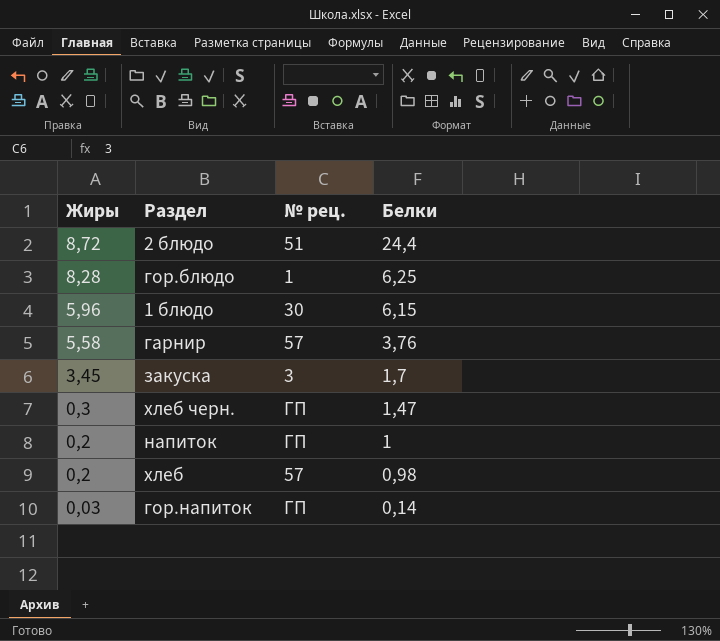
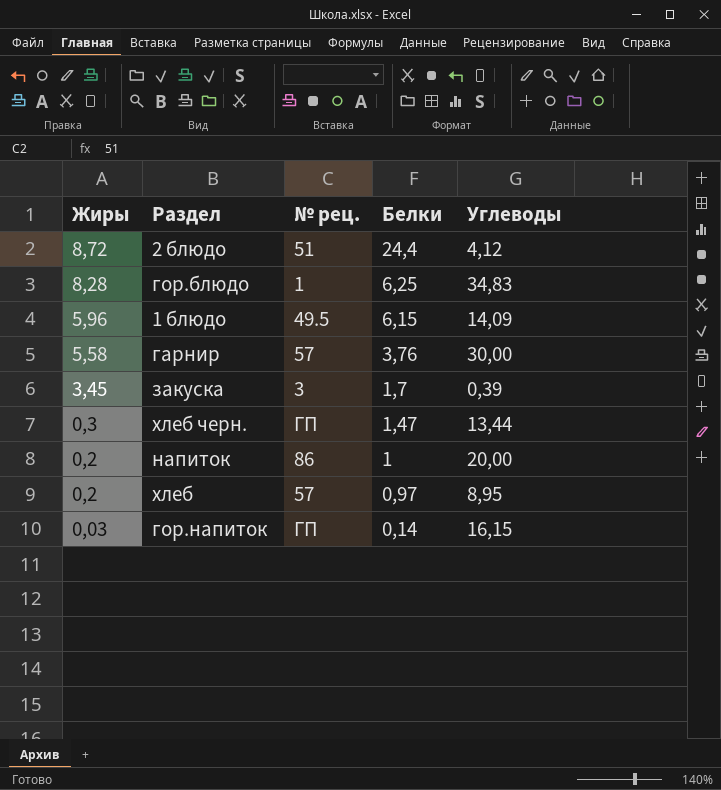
column Углеводы | position: none -> 5
1 блюдо | № рец.: 30 -> 49.5
напиток | № рец.: ГП -> 86
хлеб | Белки: 0,98 -> 0,97

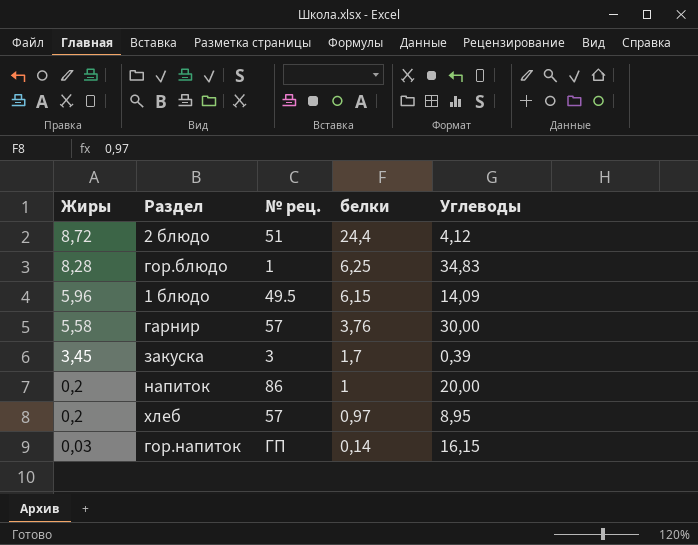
column name: Белки -> белки
row хлеб черн.: 0,3 | ГП | 1,47 | 13,44 -> none

